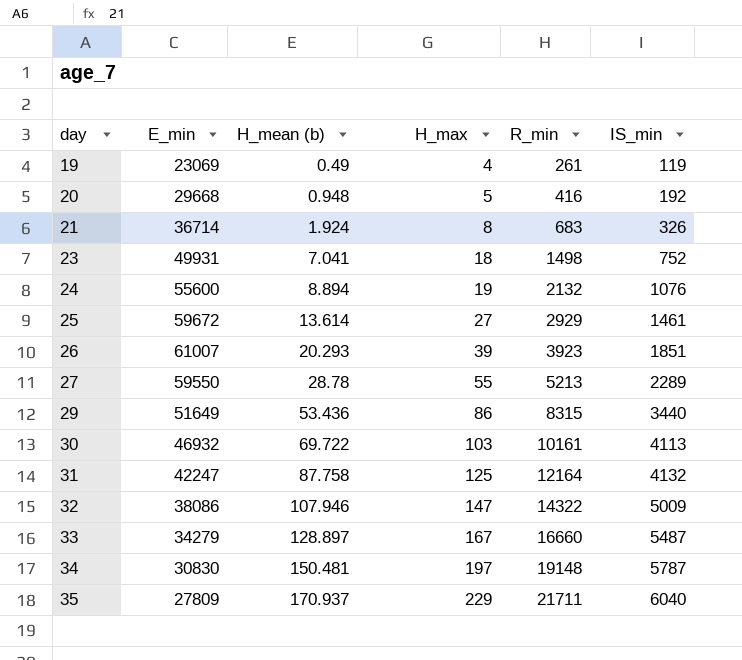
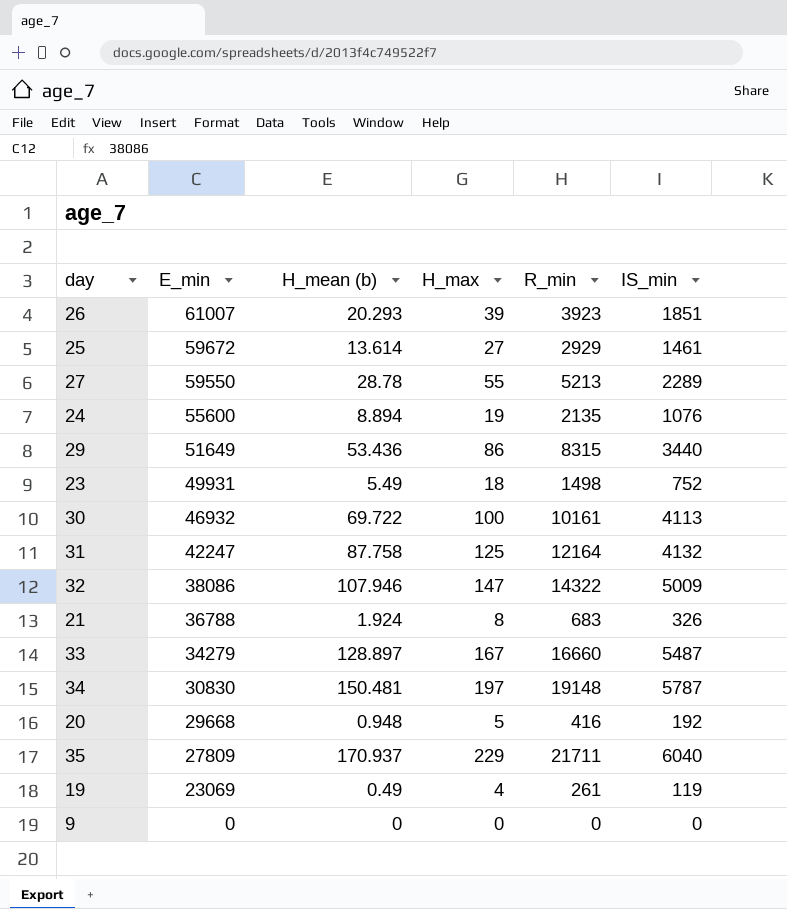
row order: day ascending -> E_min descending
24 | R_min: 2132 -> 2135
23 | H_mean (b): 7.041 -> 5.49
30 | H_max: 103 -> 100
21 | E_min: 36714 -> 36788
row 9: none -> 0 | 0 | 0 | 0 | 0

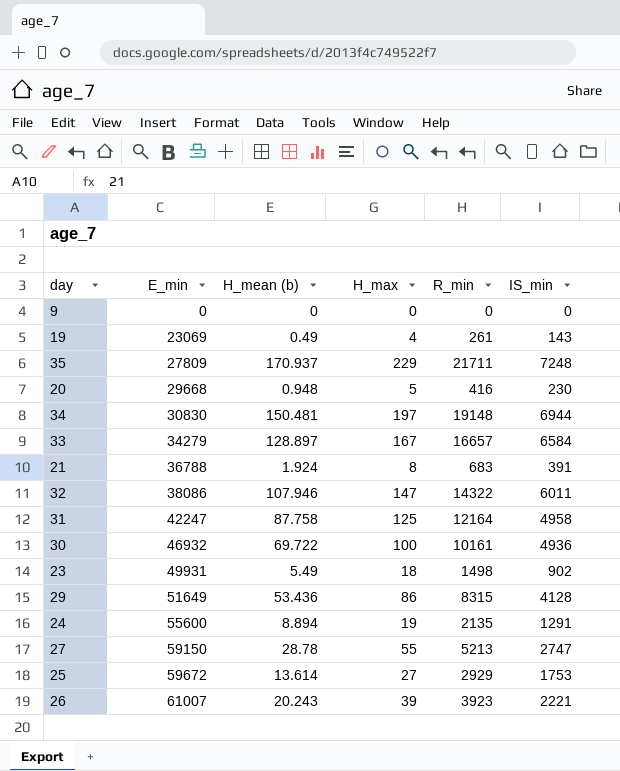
row order: E_min descending -> E_min ascending
19 | IS_min: 119 -> 143
35 | IS_min: 6040 -> 7248
20 | IS_min: 192 -> 230
34 | IS_min: 5787 -> 6944
33 | R_min: 16660 -> 16657
33 | IS_min: 5487 -> 6584
21 | IS_min: 326 -> 391
32 | IS_min: 5009 -> 6011
31 | IS_min: 4132 -> 4958
30 | IS_min: 4113 -> 4936
23 | IS_min: 752 -> 902
29 | IS_min: 3440 -> 4128
24 | IS_min: 1076 -> 1291
27 | E_min: 59550 -> 59150
27 | IS_min: 2289 -> 2747
25 | IS_min: 1461 -> 1753
26 | H_mean (b): 20.293 -> 20.243
26 | IS_min: 1851 -> 2221

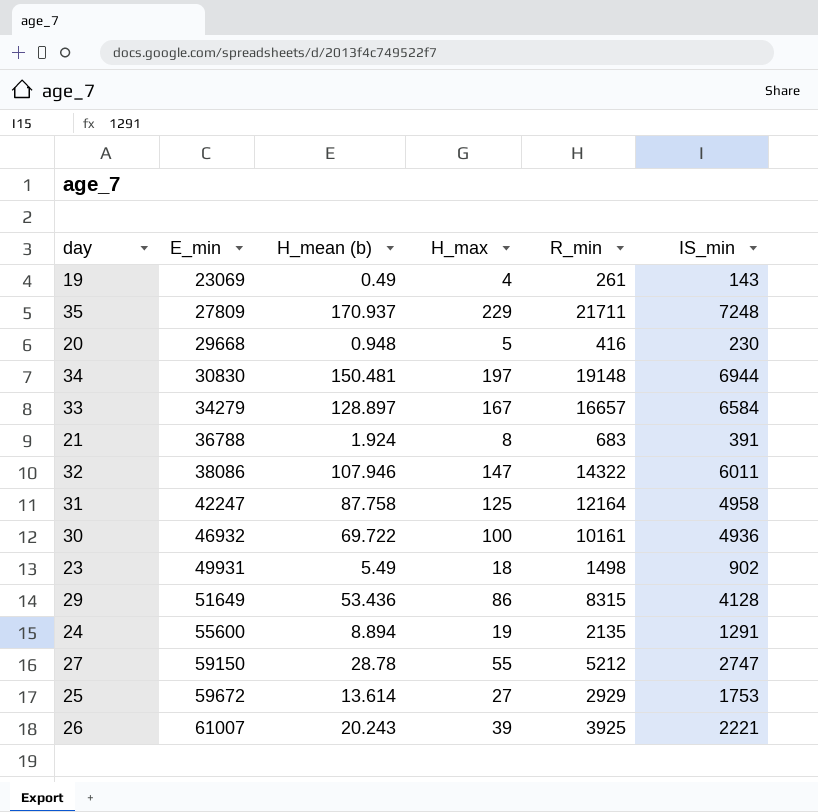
row 9: 0 | 0 | 0 | 0 | 0 -> none
27 | R_min: 5213 -> 5212
26 | R_min: 3923 -> 3925

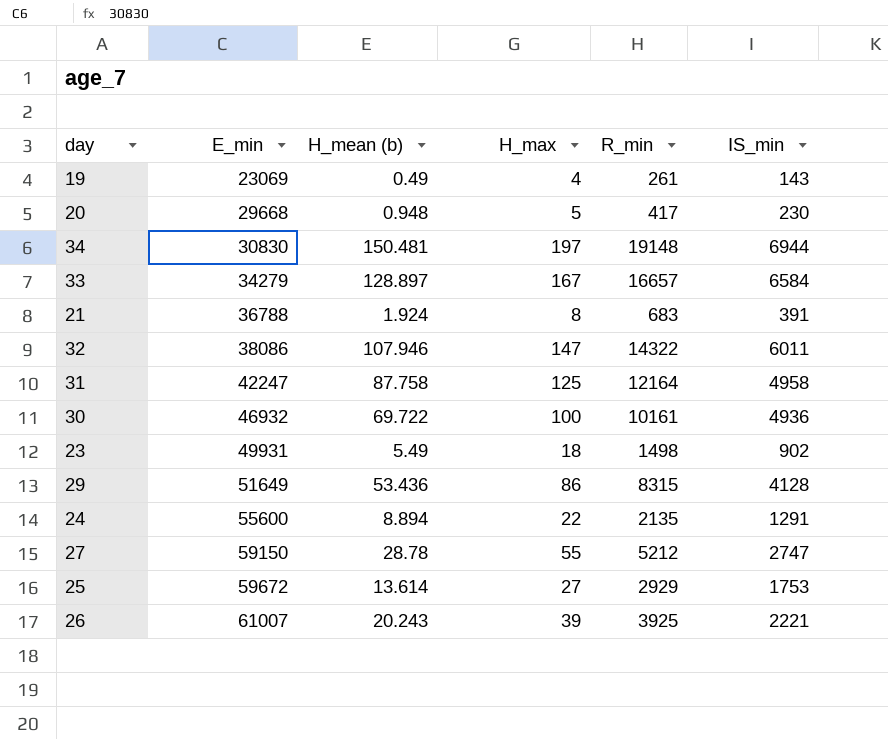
row 35: 27809 | 170.937 | 229 | 21711 | 7248 -> none
20 | R_min: 416 -> 417
24 | H_max: 19 -> 22

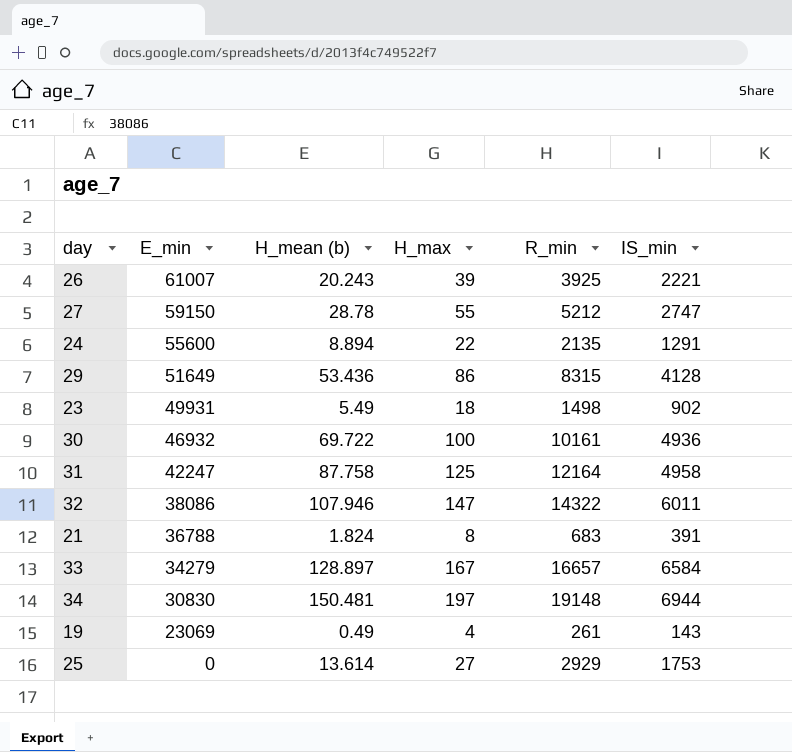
row order: E_min ascending -> E_min descending
row 20: 29668 | 0.948 | 5 | 417 | 230 -> none
21 | H_mean (b): 1.924 -> 1.824
25 | E_min: 59672 -> 0

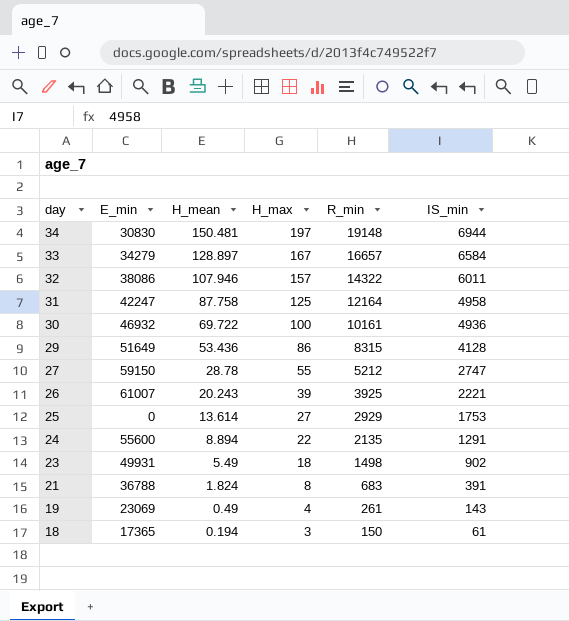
row order: E_min descending -> day descending
column name: H_mean (b) -> H_mean
32 | H_max: 147 -> 157
row 18: none -> 17365 | 0.194 | 3 | 150 | 61

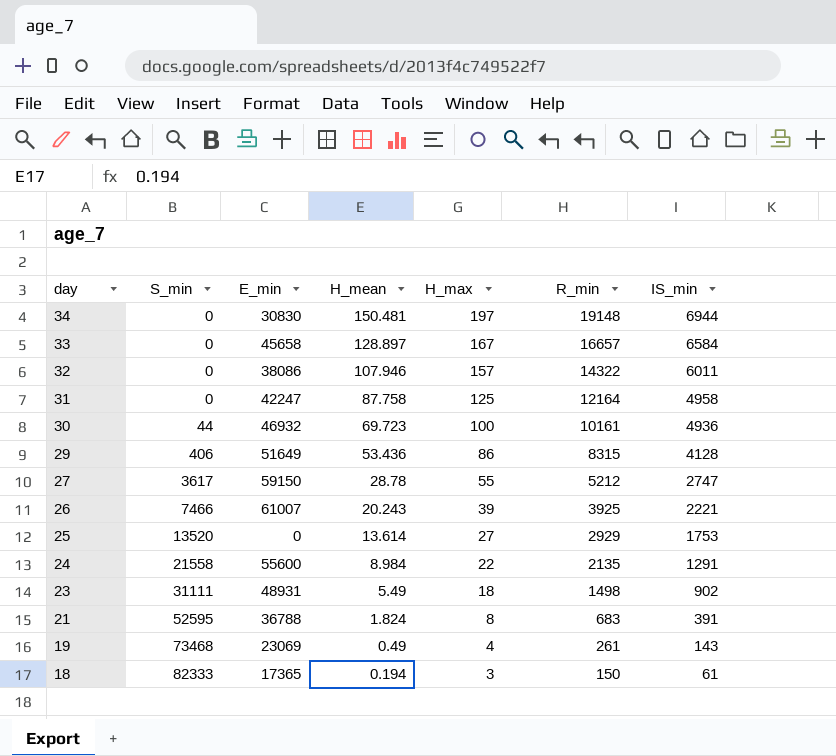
column S_min | position: none -> 2
33 | E_min: 34279 -> 45658
30 | H_mean: 69.722 -> 69.723
24 | H_mean: 8.894 -> 8.984
23 | E_min: 49931 -> 48931

